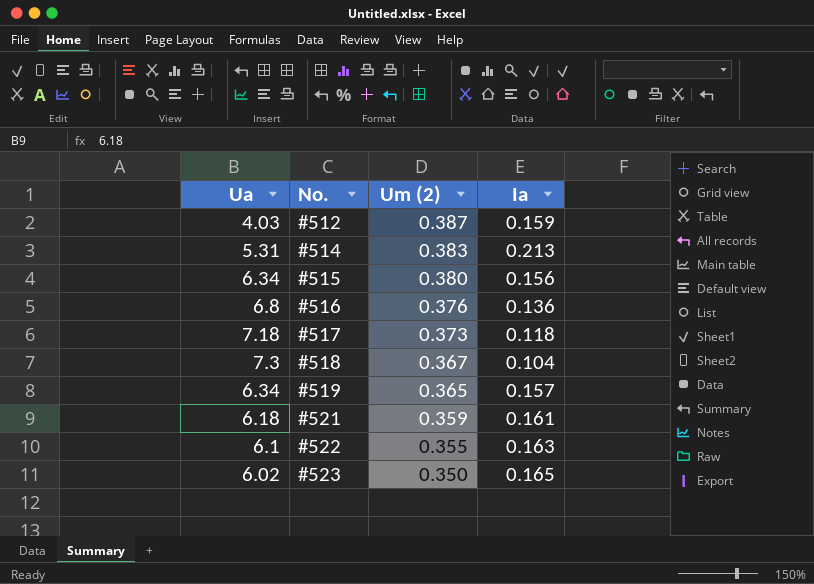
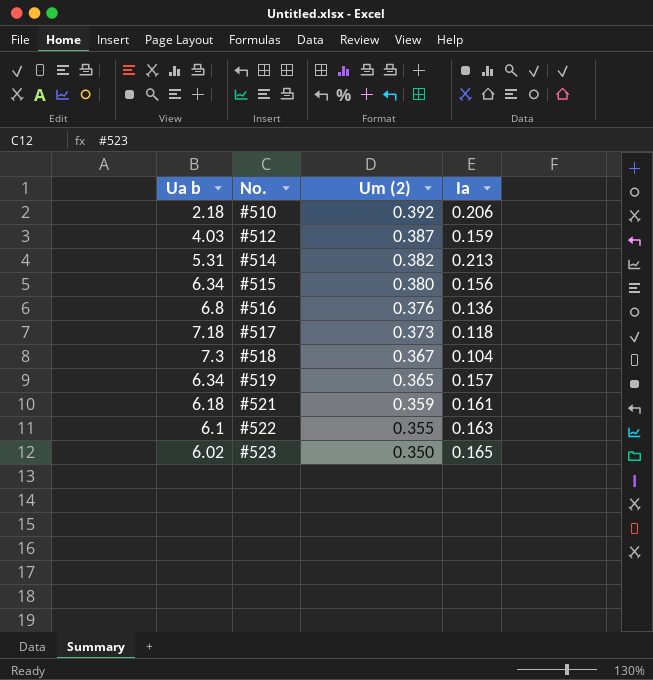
column name: Ua -> Ua b
row #510: none -> 2.18 | 0.392 | 0.206
#514 | Um (2): 0.383 -> 0.382

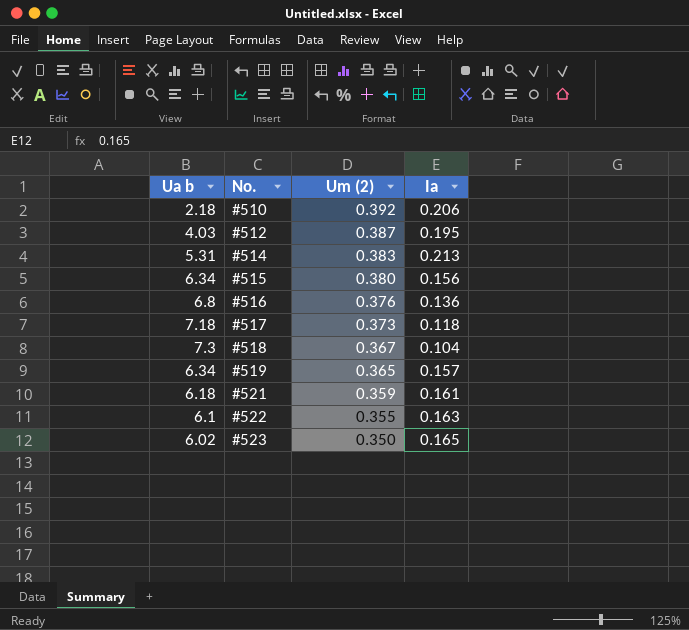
#512 | Ia: 0.159 -> 0.195
#514 | Um (2): 0.382 -> 0.383

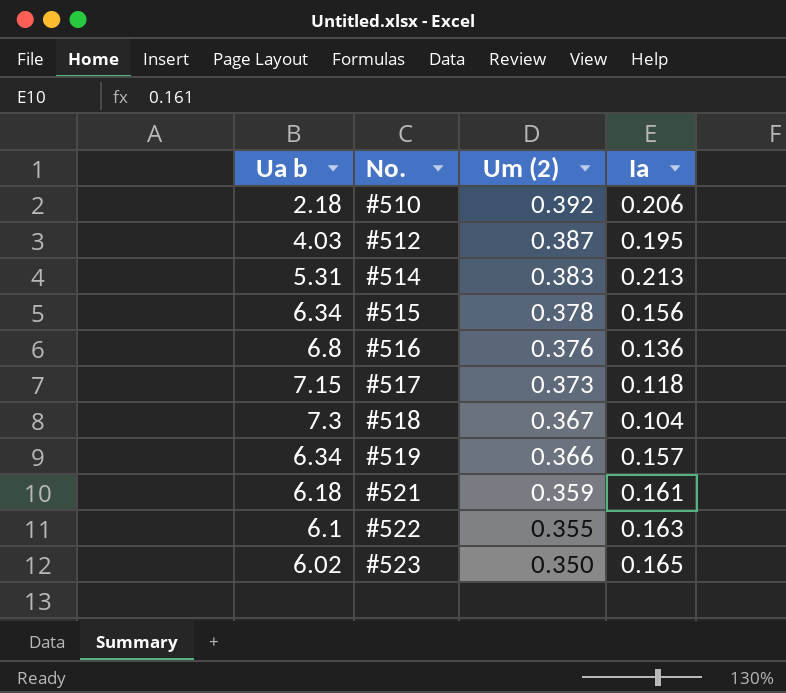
#515 | Um (2): 0.380 -> 0.378
#517 | Ua b: 7.18 -> 7.15
#519 | Um (2): 0.365 -> 0.366

